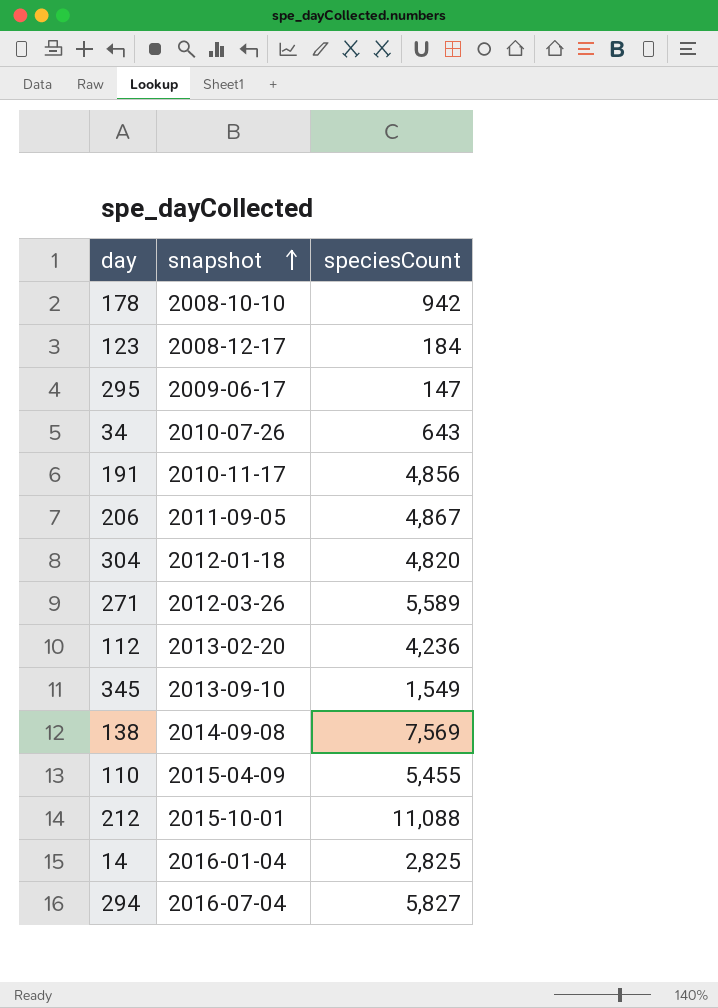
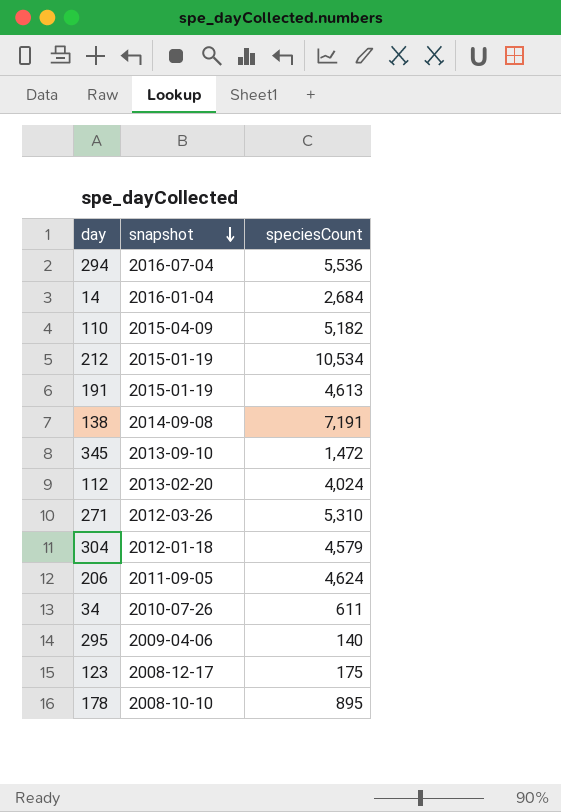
row order: snapshot ascending -> snapshot descending
294 | speciesCount: 5,827 -> 5,536
14 | speciesCount: 2,825 -> 2,684
110 | speciesCount: 5,455 -> 5,182
212 | snapshot: 2015-10-01 -> 2015-01-19
212 | speciesCount: 11,088 -> 10,534
191 | snapshot: 2010-11-17 -> 2015-01-19
191 | speciesCount: 4,856 -> 4,613
138 | speciesCount: 7,569 -> 7,191
345 | speciesCount: 1,549 -> 1,472
112 | speciesCount: 4,236 -> 4,024
271 | speciesCount: 5,589 -> 5,310
304 | speciesCount: 4,820 -> 4,579
206 | speciesCount: 4,867 -> 4,624
34 | speciesCount: 643 -> 611
295 | snapshot: 2009-06-17 -> 2009-04-06
295 | speciesCount: 147 -> 140
123 | speciesCount: 184 -> 175
178 | speciesCount: 942 -> 895

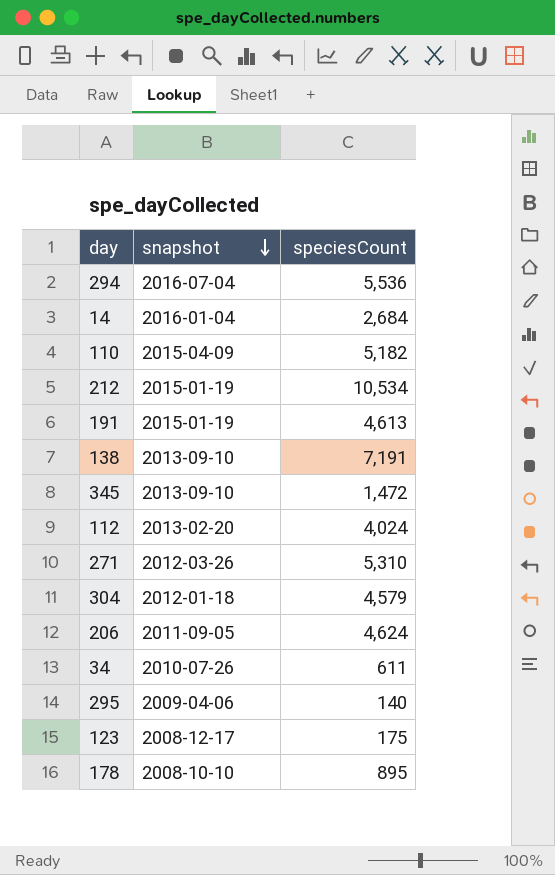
138 | snapshot: 2014-09-08 -> 2013-09-10

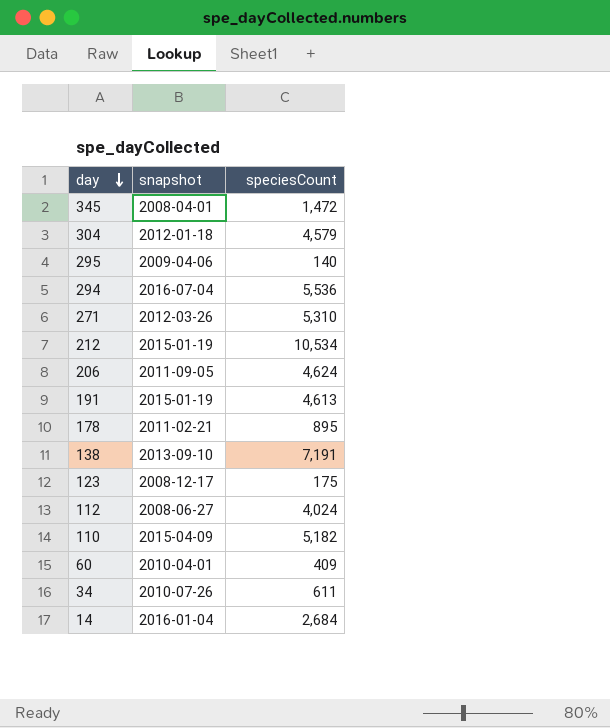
row order: snapshot descending -> day descending
345 | snapshot: 2013-09-10 -> 2008-04-01
178 | snapshot: 2008-10-10 -> 2011-02-21
112 | snapshot: 2013-02-20 -> 2008-06-27
row 60: none -> 2010-04-01 | 409

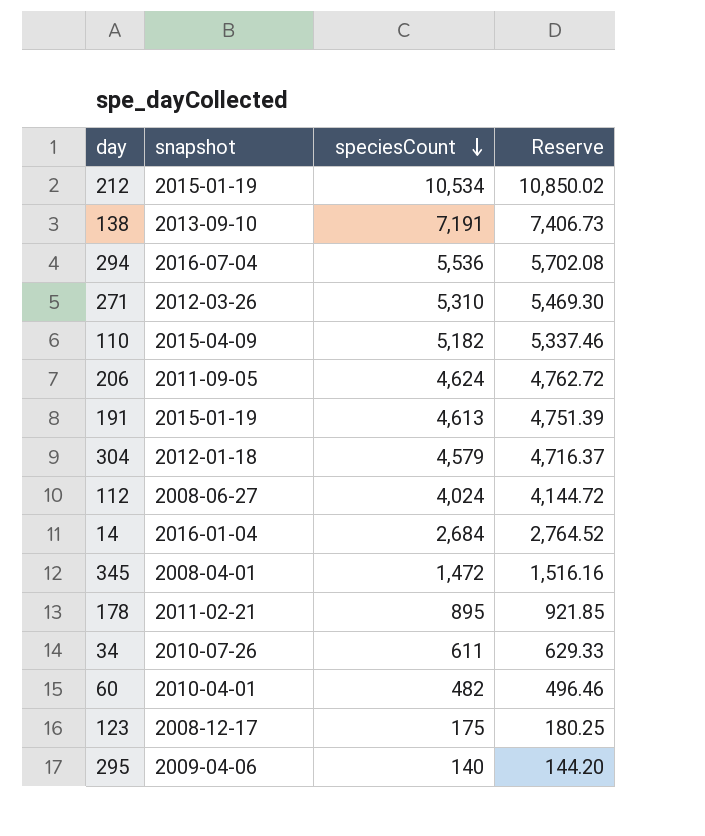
row order: day descending -> speciesCount descending
column Reserve | formula: none -> [speciesCount] * 1.03
60 | speciesCount: 409 -> 482

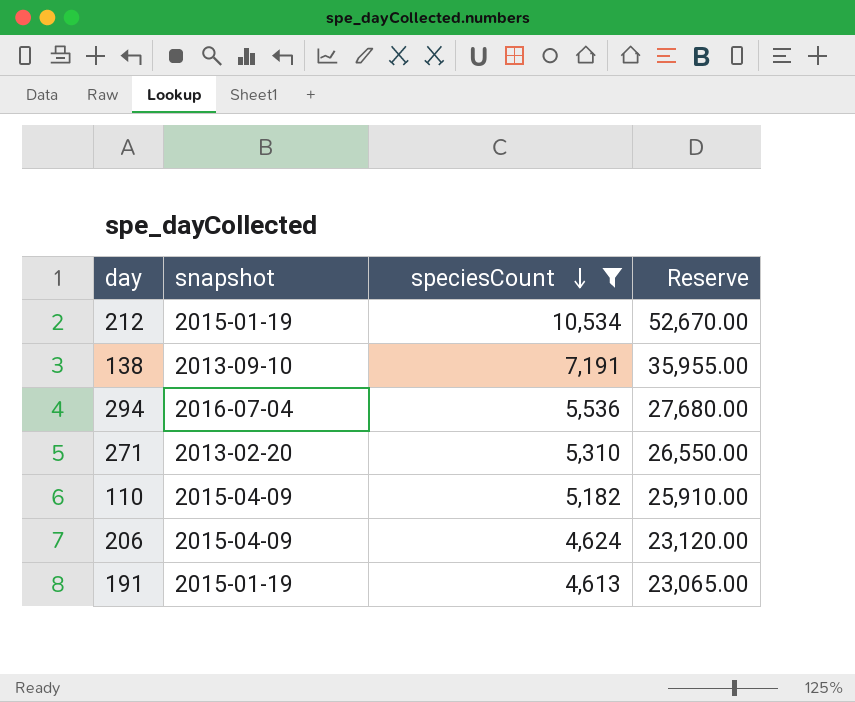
filter: none -> speciesCount >= 4,613
column Reserve | formula: [speciesCount] * 1.03 -> [speciesCount] * 5
271 | snapshot: 2012-03-26 -> 2013-02-20
206 | snapshot: 2011-09-05 -> 2015-04-09

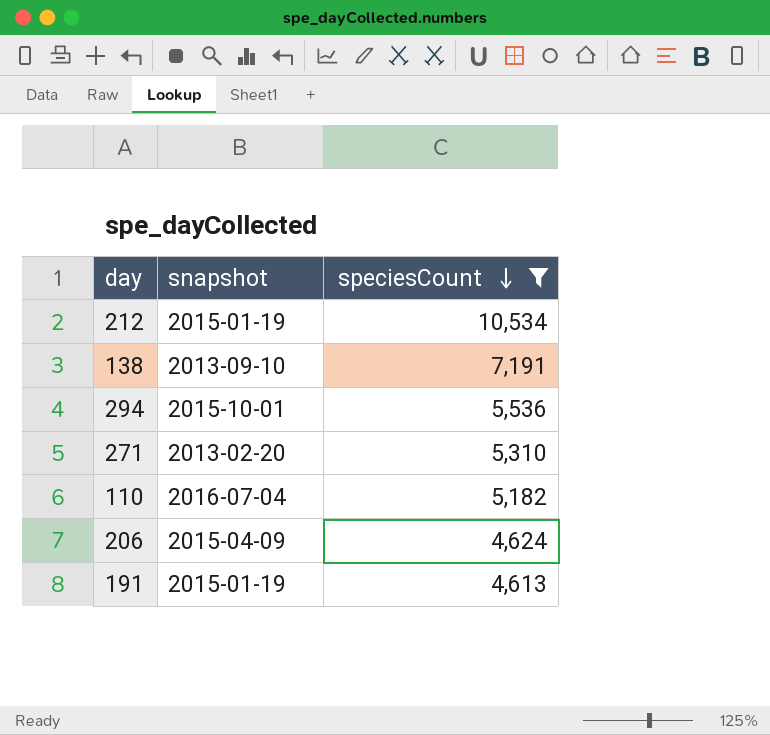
column Reserve | formula: [speciesCount] * 5 -> none
294 | snapshot: 2016-07-04 -> 2015-10-01
110 | snapshot: 2015-04-09 -> 2016-07-04

